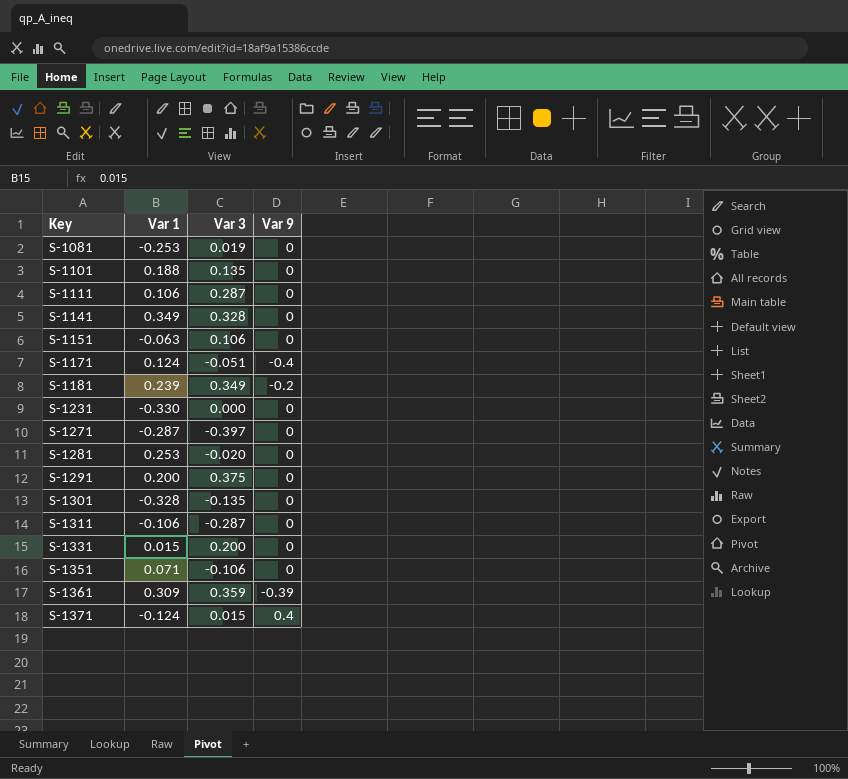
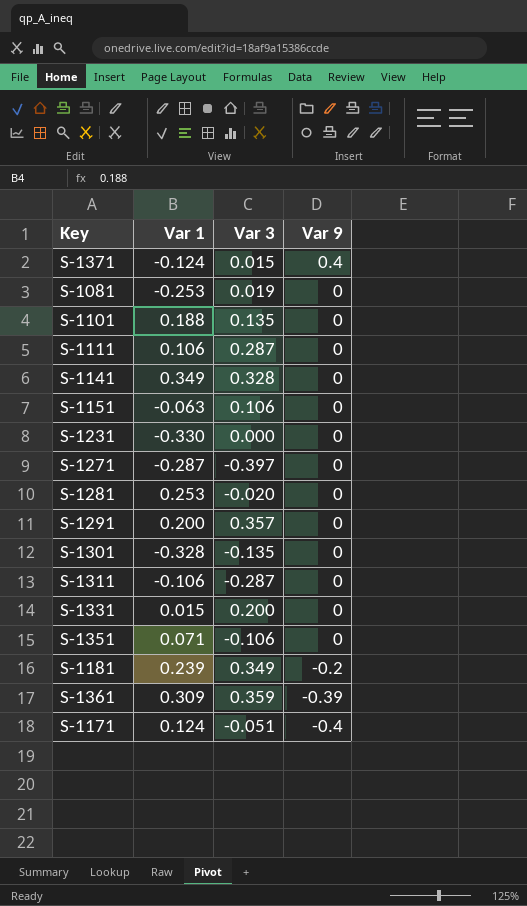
row order: Key ascending -> Var 9 descending
S-1291 | Var 3: 0.375 -> 0.357

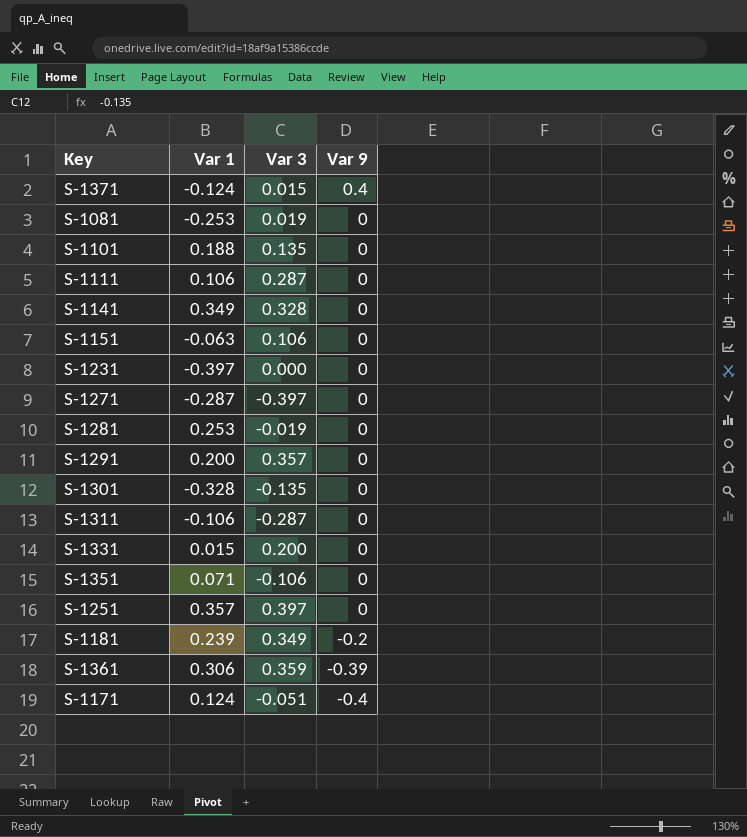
S-1231 | Var 1: -0.330 -> -0.397
S-1281 | Var 3: -0.020 -> -0.019
row S-1251: none -> 0.357 | 0.397 | 0
S-1361 | Var 1: 0.309 -> 0.306

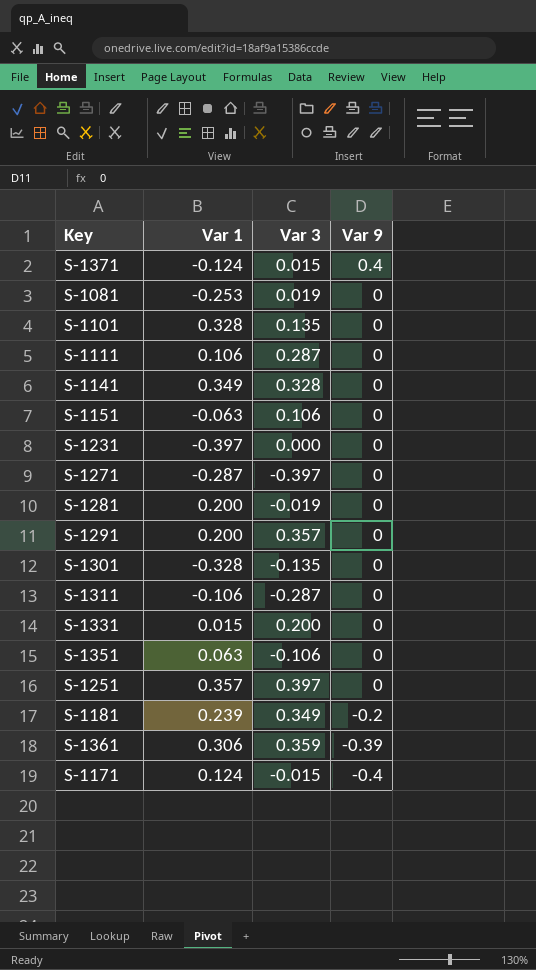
S-1101 | Var 1: 0.188 -> 0.328
S-1281 | Var 1: 0.253 -> 0.200
S-1351 | Var 1: 0.071 -> 0.063
S-1171 | Var 3: -0.051 -> -0.015

